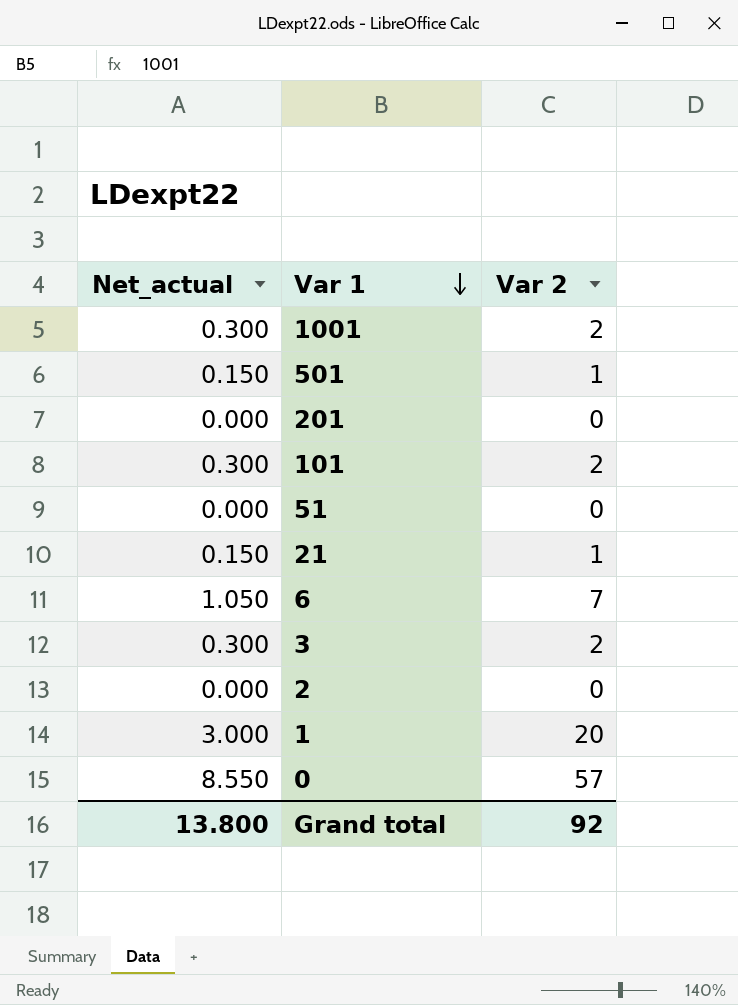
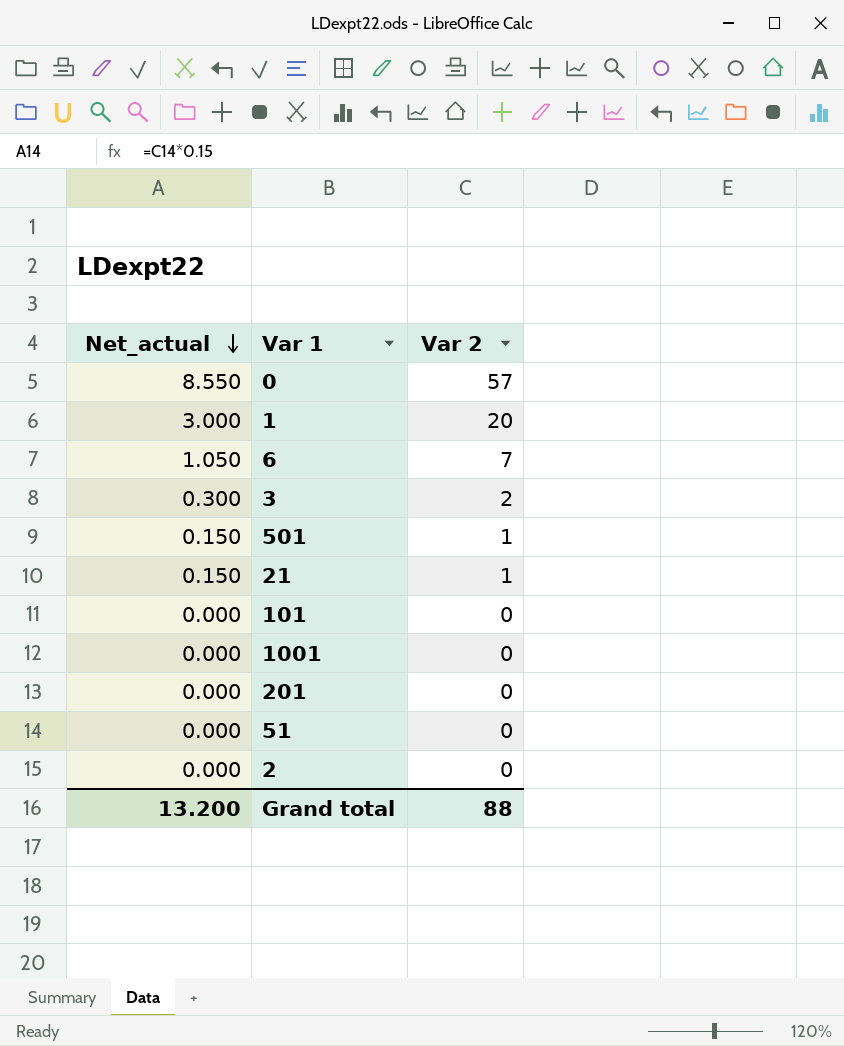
row order: Var 1 descending -> Net_actual descending
101 | Net_actual: 0.300 -> 0.000
101 | Var 2: 2 -> 0
1001 | Net_actual: 0.300 -> 0.000
1001 | Var 2: 2 -> 0
Grand total | Net_actual: 13.800 -> 13.200
Grand total | Var 2: 92 -> 88

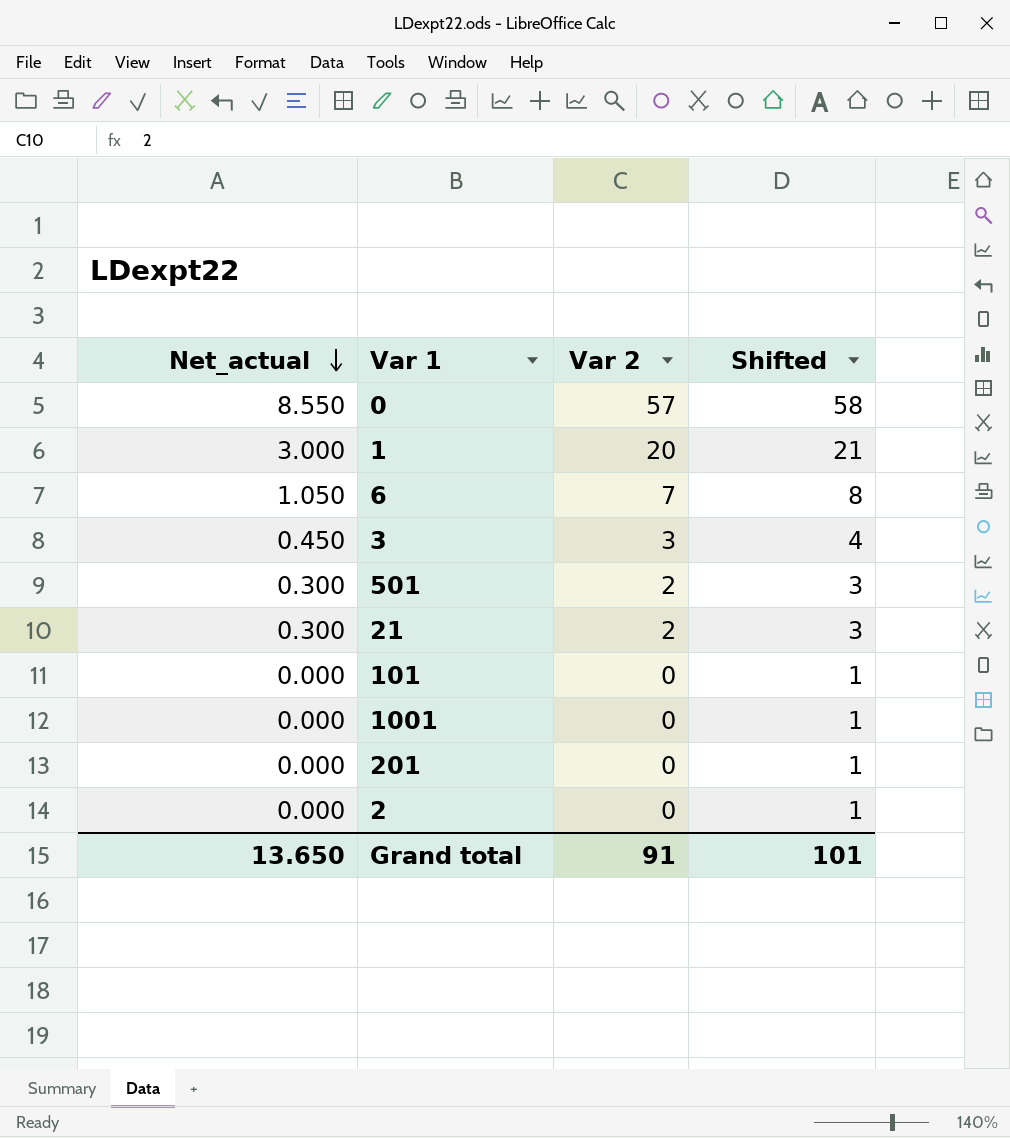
column Shifted | formula: none -> [Var 2] + 1
row 51: 0.000 | 0 -> none
3 | Net_actual: 0.300 -> 0.450
3 | Var 2: 2 -> 3
501 | Net_actual: 0.150 -> 0.300
501 | Var 2: 1 -> 2
21 | Net_actual: 0.150 -> 0.300
21 | Var 2: 1 -> 2
Grand total | Net_actual: 13.200 -> 13.650
Grand total | Var 2: 88 -> 91

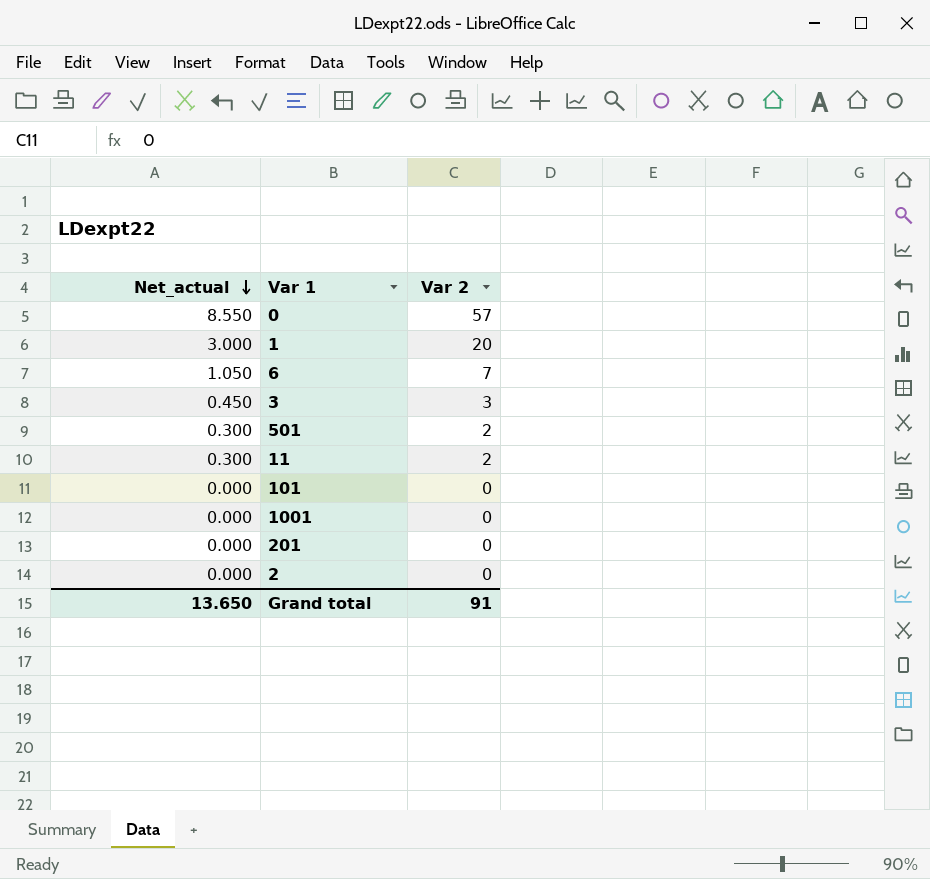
column Shifted | formula: [Var 2] + 1 -> none
row 21: 0.300 | 2 | 3 -> none
row 11: none -> 0.300 | 2

